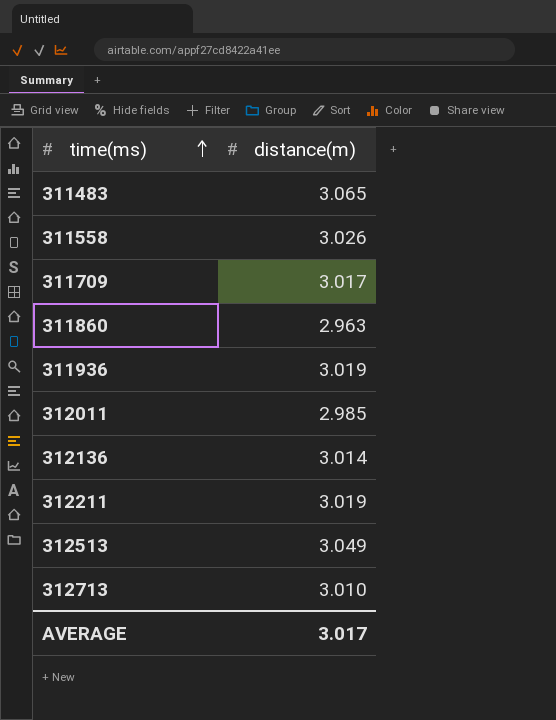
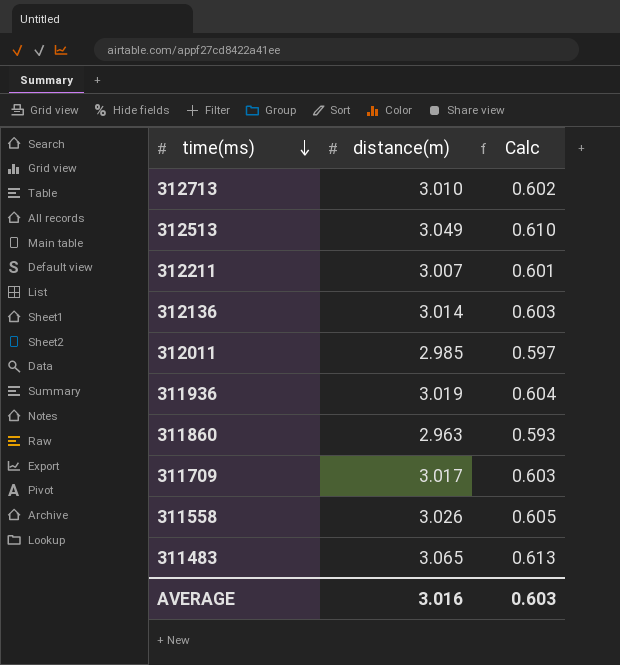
row order: time(ms) ascending -> time(ms) descending
column Calc | formula: none -> [distance(m)] * 0.2
312211 | distance(m): 3.019 -> 3.007
AVERAGE | distance(m): 3.017 -> 3.016

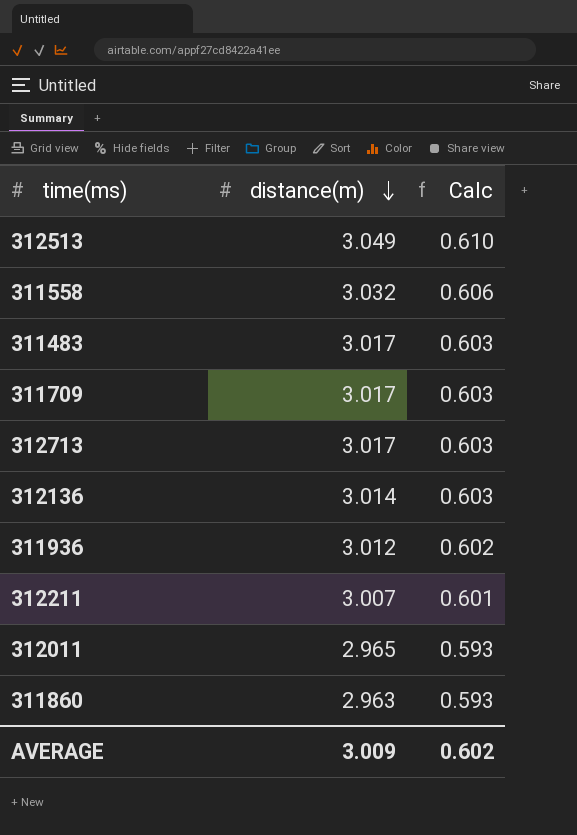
row order: time(ms) descending -> distance(m) descending
311558 | distance(m): 3.026 -> 3.032
311558 | Calc: 0.605 -> 0.606
311483 | distance(m): 3.065 -> 3.017
311483 | Calc: 0.613 -> 0.603
312713 | distance(m): 3.010 -> 3.017
312713 | Calc: 0.602 -> 0.603
311936 | distance(m): 3.019 -> 3.012
311936 | Calc: 0.604 -> 0.602
312011 | distance(m): 2.985 -> 2.965
312011 | Calc: 0.597 -> 0.593
AVERAGE | distance(m): 3.016 -> 3.009
AVERAGE | Calc: 0.603 -> 0.602

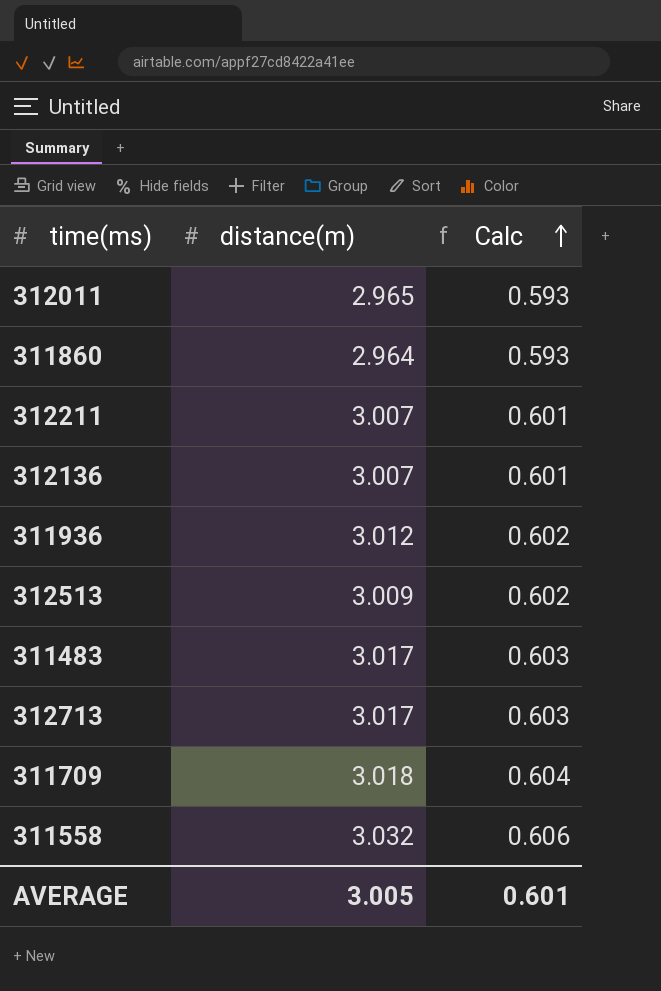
row order: distance(m) descending -> Calc ascending
311860 | distance(m): 2.963 -> 2.964
312136 | distance(m): 3.014 -> 3.007
312136 | Calc: 0.603 -> 0.601
312513 | distance(m): 3.049 -> 3.009
312513 | Calc: 0.610 -> 0.602
311709 | distance(m): 3.017 -> 3.018
311709 | Calc: 0.603 -> 0.604
AVERAGE | distance(m): 3.009 -> 3.005
AVERAGE | Calc: 0.602 -> 0.601

